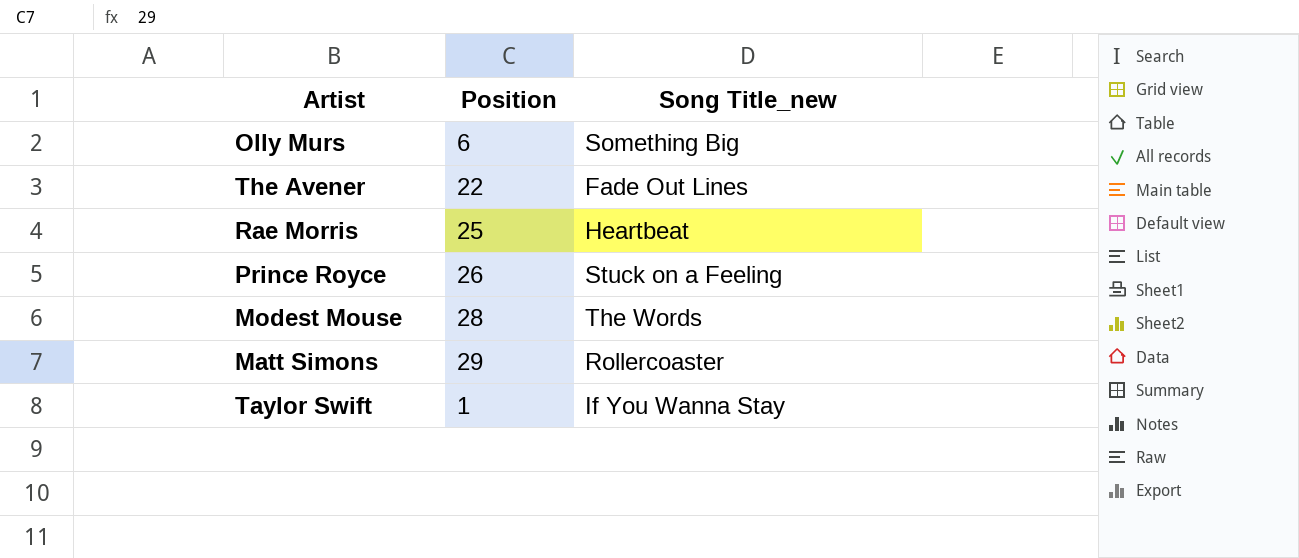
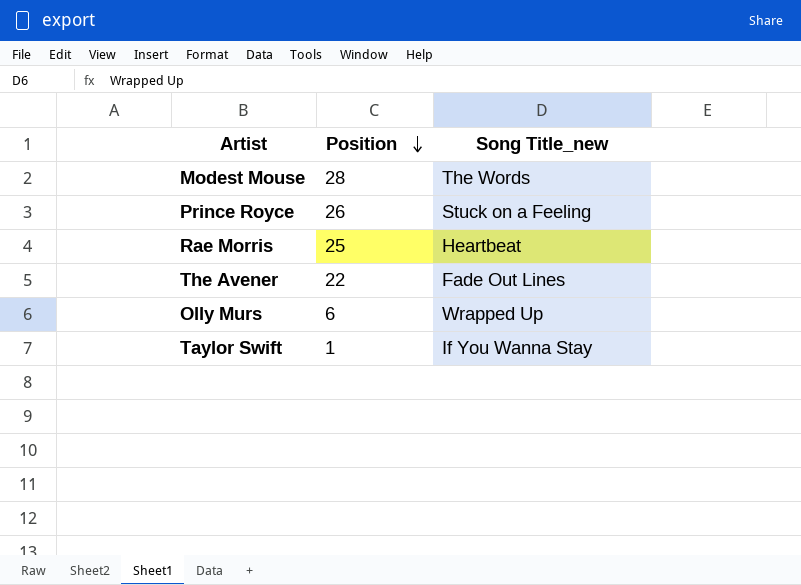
row order: none -> Position descending
row Matt Simons: 29 | Rollercoaster -> none
Olly Murs | Song Title_new: Something Big -> Wrapped Up

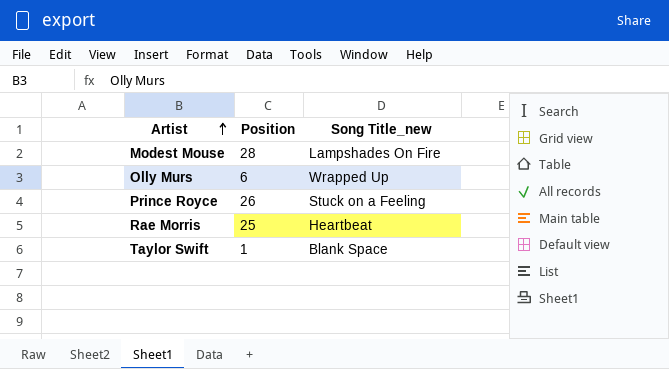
row order: Position descending -> Artist ascending
row The Avener: 22 | Fade Out Lines -> none
Modest Mouse | Song Title_new: The Words -> Lampshades On Fire
Taylor Swift | Song Title_new: If You Wanna Stay -> Blank Space

